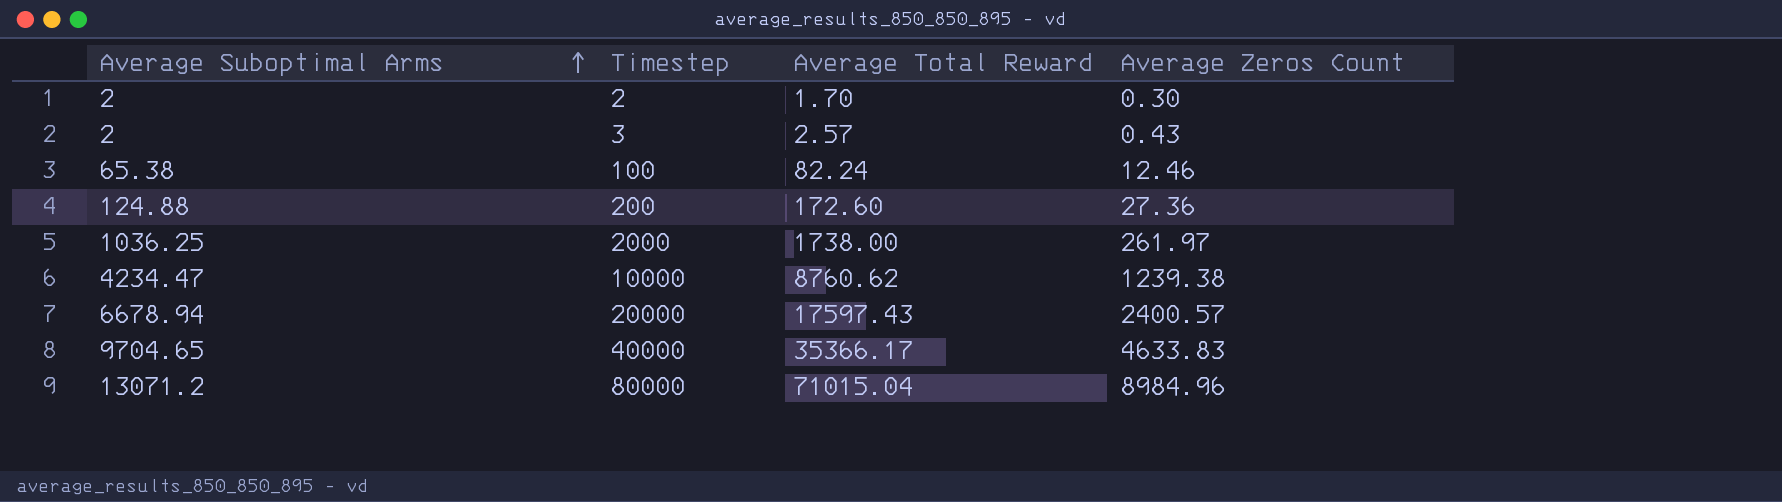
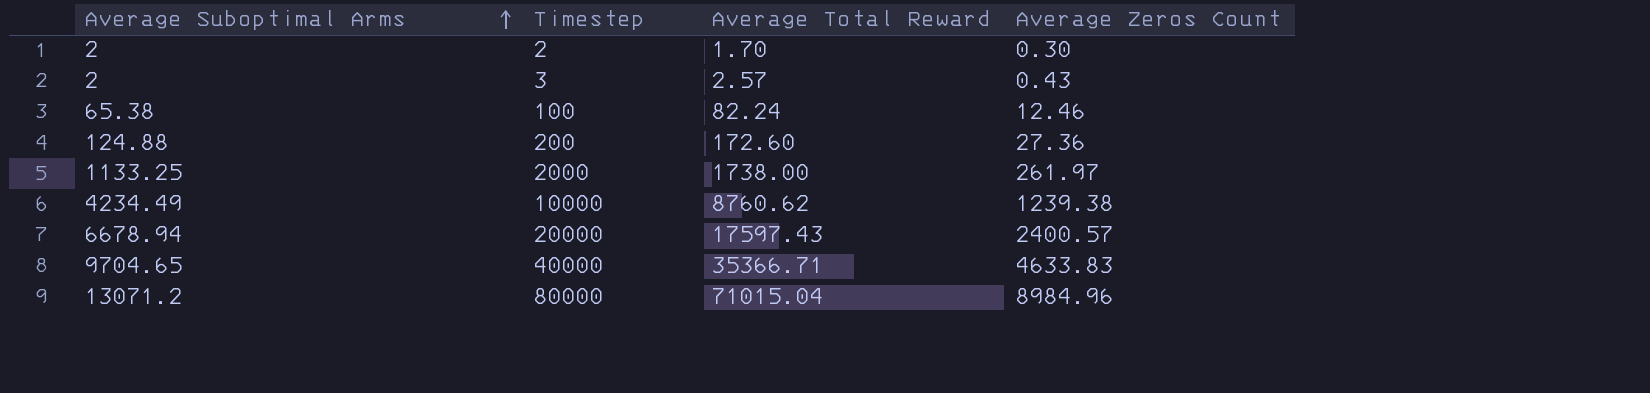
2000 | Average Suboptimal Arms: 1036.25 -> 1133.25
10000 | Average Suboptimal Arms: 4234.47 -> 4234.49
40000 | Average Total Reward: 35366.17 -> 35366.71

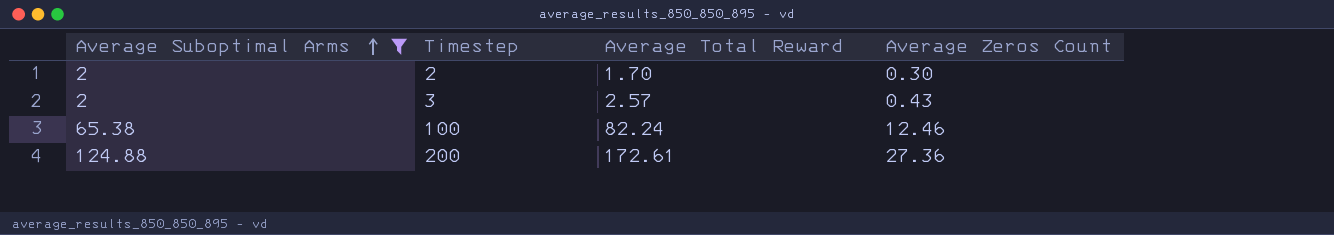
filter: none -> Average Suboptimal Arms <= 124.88
200 | Average Total Reward: 172.60 -> 172.61

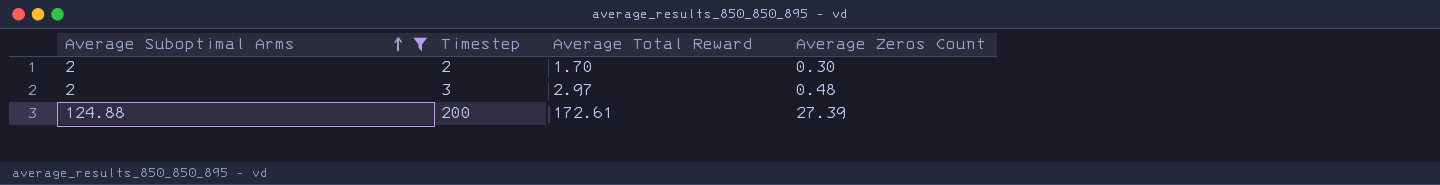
row 100: 65.38 | 82.24 | 12.46 -> none
3 | Average Total Reward: 2.57 -> 2.97
3 | Average Zeros Count: 0.43 -> 0.48
200 | Average Zeros Count: 27.36 -> 27.39

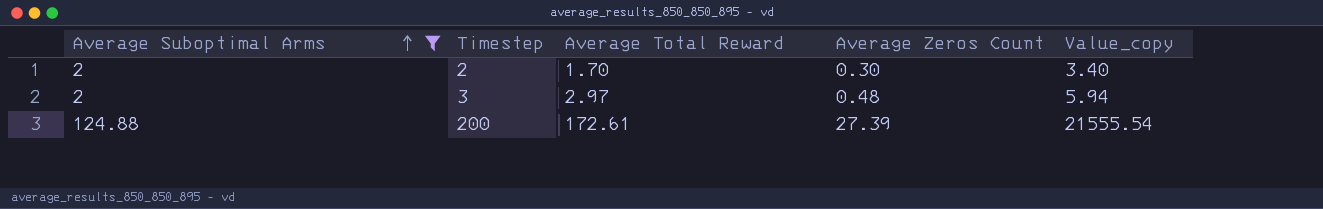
column Value_copy | formula: none -> [Average Suboptimal Arms] * [Average Total Reward]

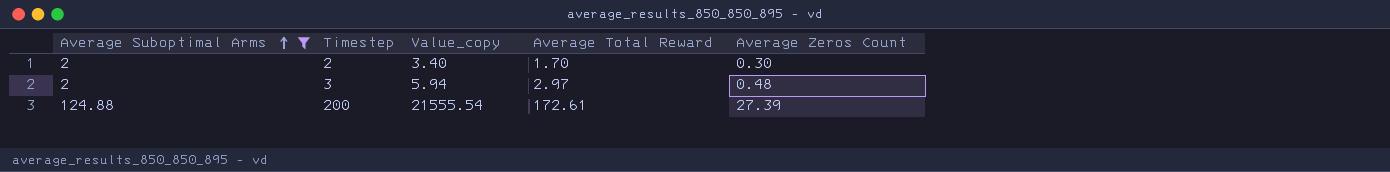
column Value_copy | position: 5 -> 3

